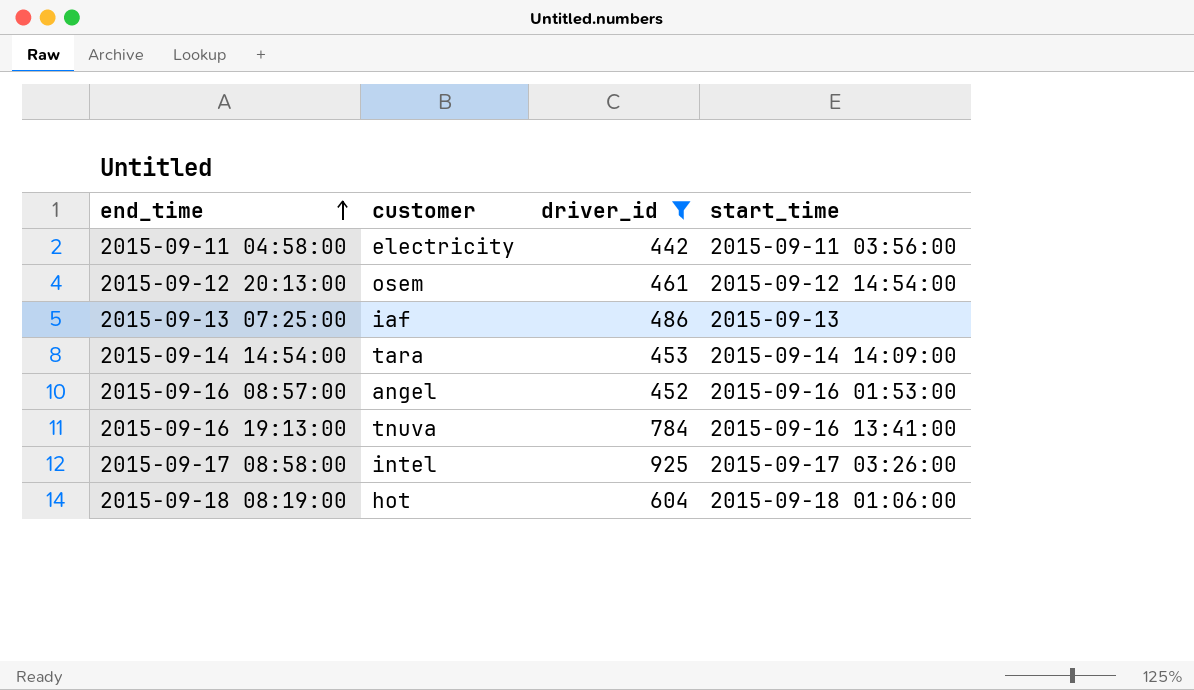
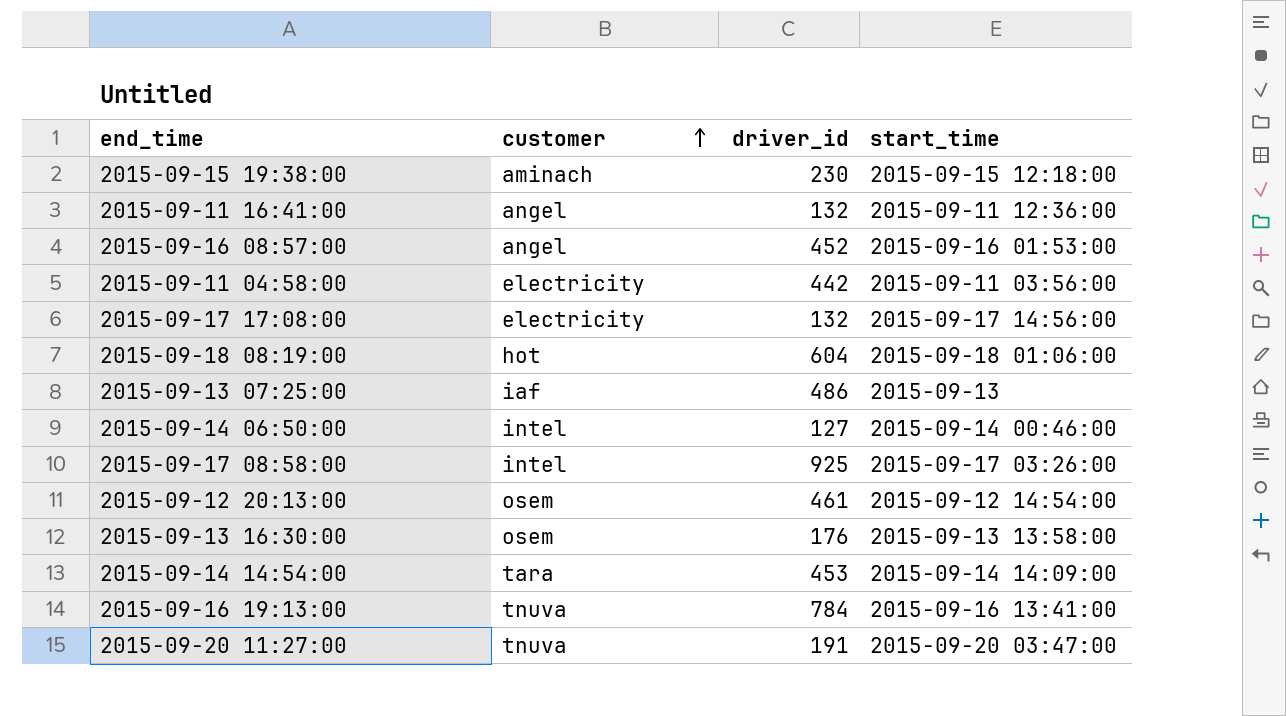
filter: driver_id >= 442 -> none
row order: end_time ascending -> customer ascending

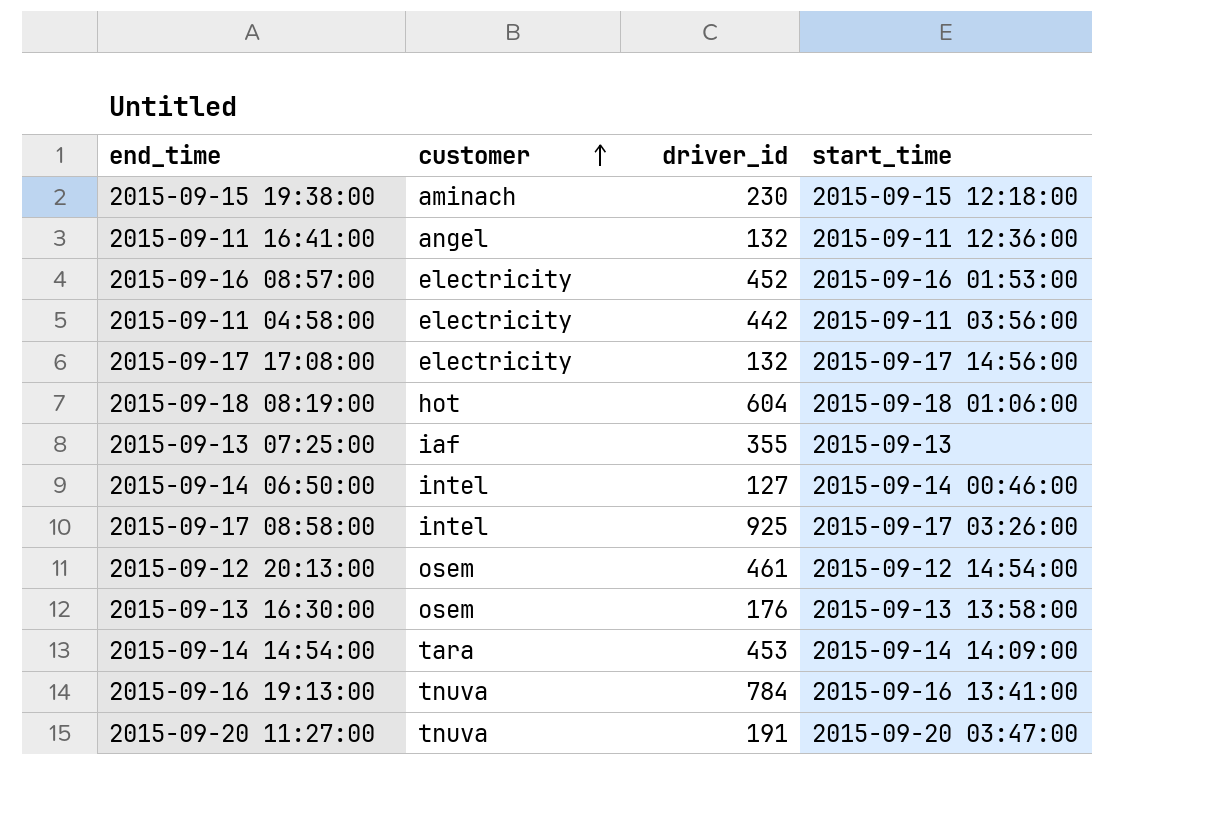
2015-09-16 08:57:00 | customer: angel -> electricity
2015-09-13 07:25:00 | driver_id: 486 -> 355

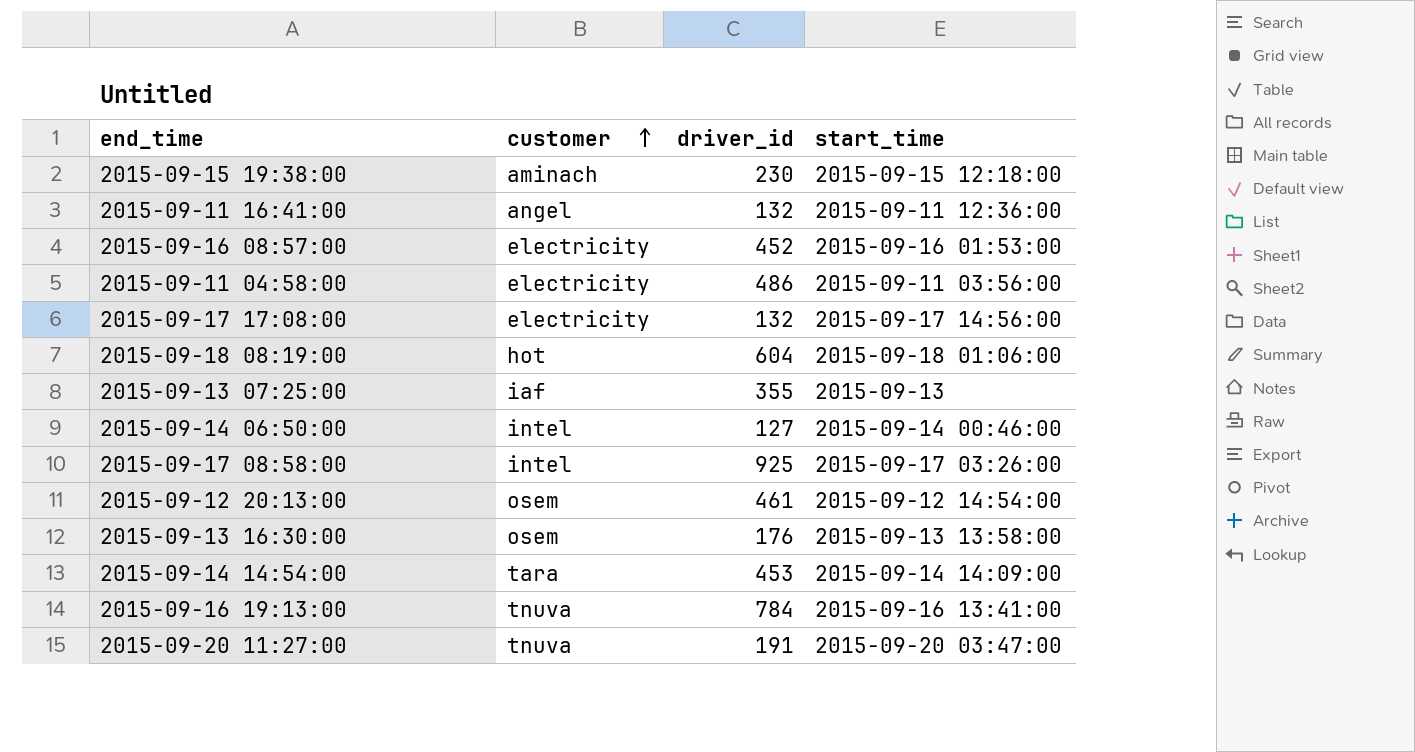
2015-09-11 04:58:00 | driver_id: 442 -> 486

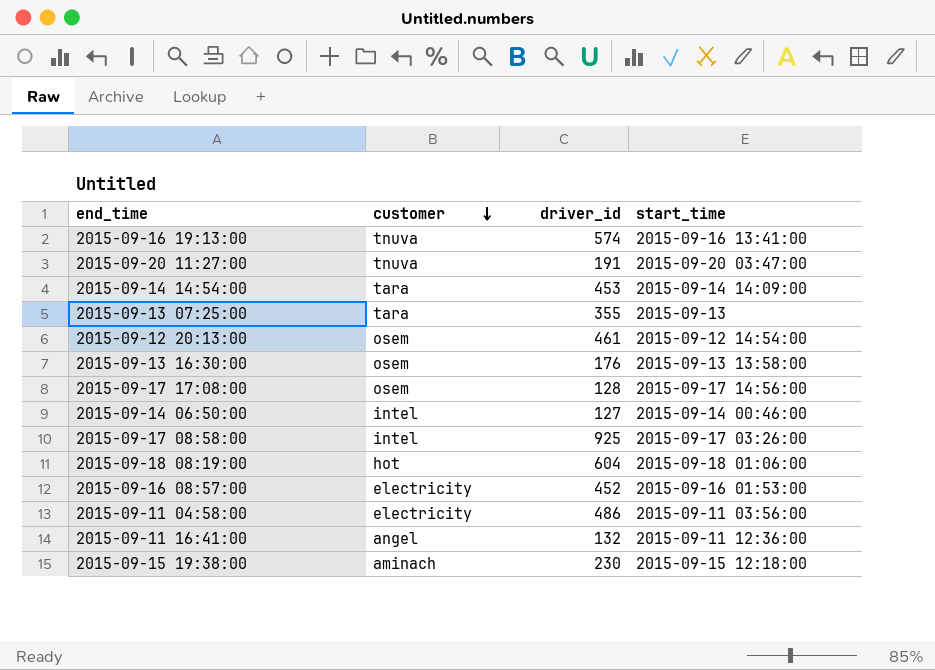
row order: customer ascending -> customer descending
2015-09-16 19:13:00 | driver_id: 784 -> 574
2015-09-13 07:25:00 | customer: iaf -> tara
2015-09-17 17:08:00 | customer: electricity -> osem
2015-09-17 17:08:00 | driver_id: 132 -> 128

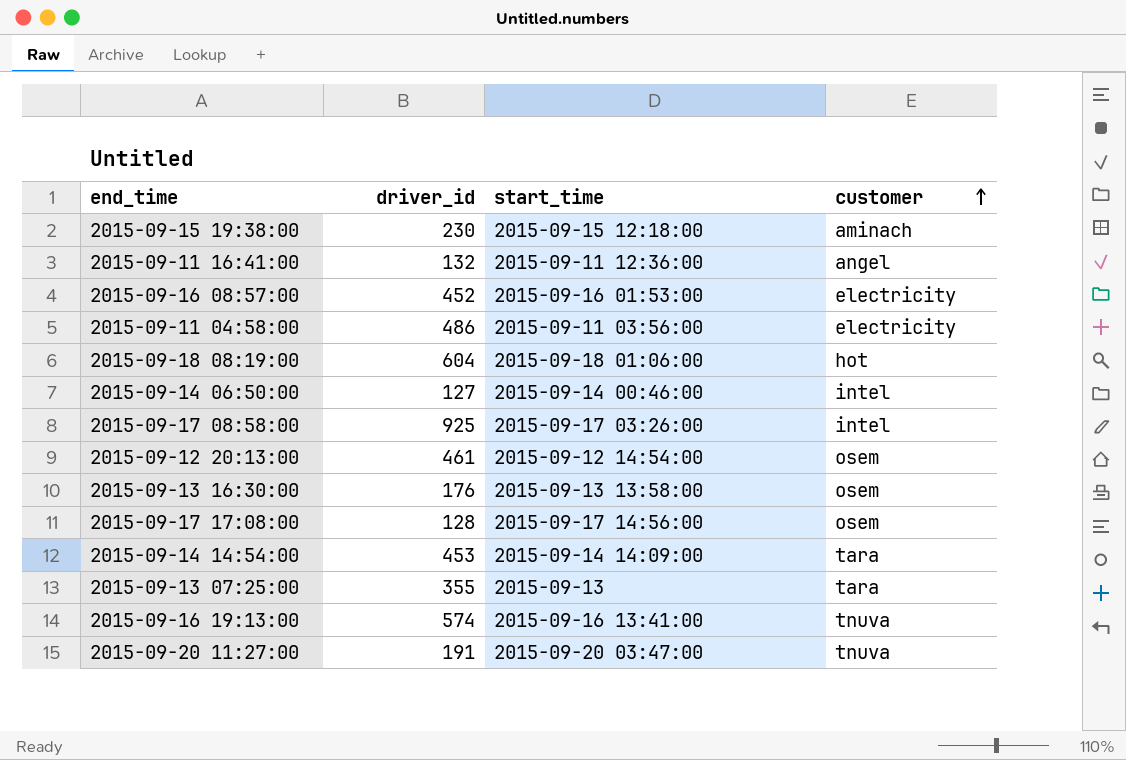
row order: customer descending -> customer ascending
column customer | position: 2 -> 4

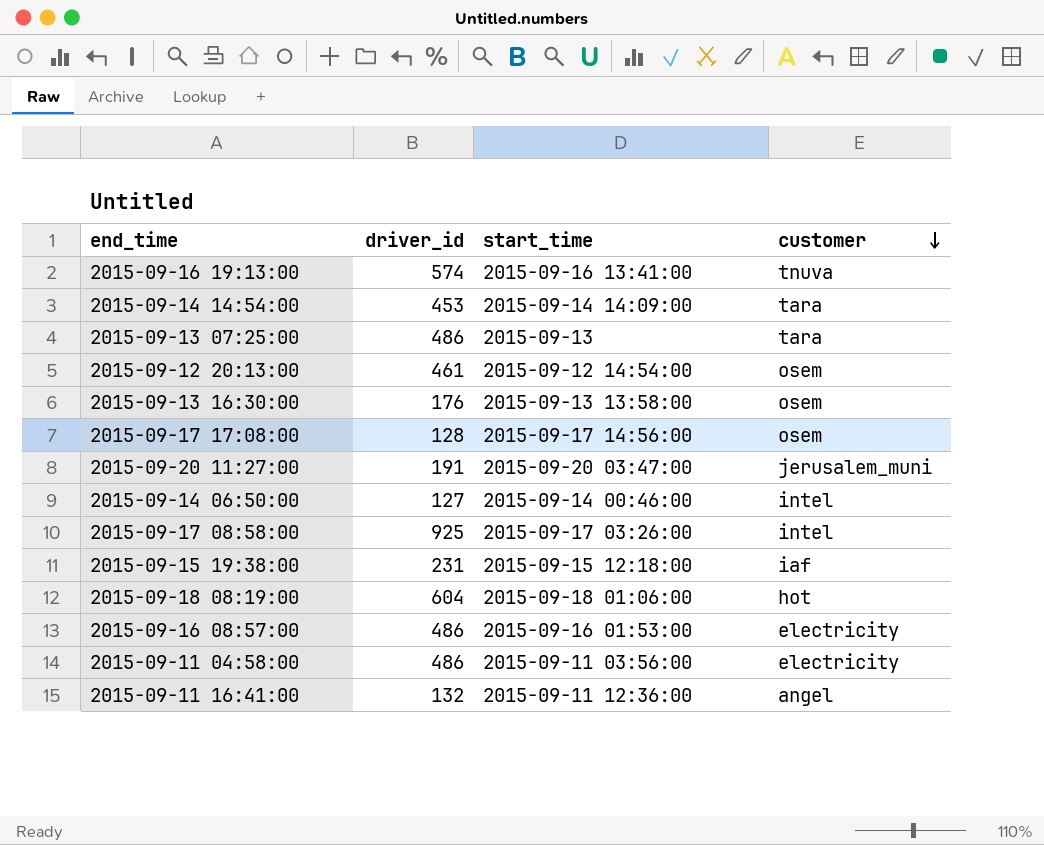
row order: customer ascending -> customer descending
2015-09-13 07:25:00 | driver_id: 355 -> 486
2015-09-20 11:27:00 | customer: tnuva -> jerusalem_muni
2015-09-15 19:38:00 | driver_id: 230 -> 231
2015-09-15 19:38:00 | customer: aminach -> iaf
2015-09-16 08:57:00 | driver_id: 452 -> 486

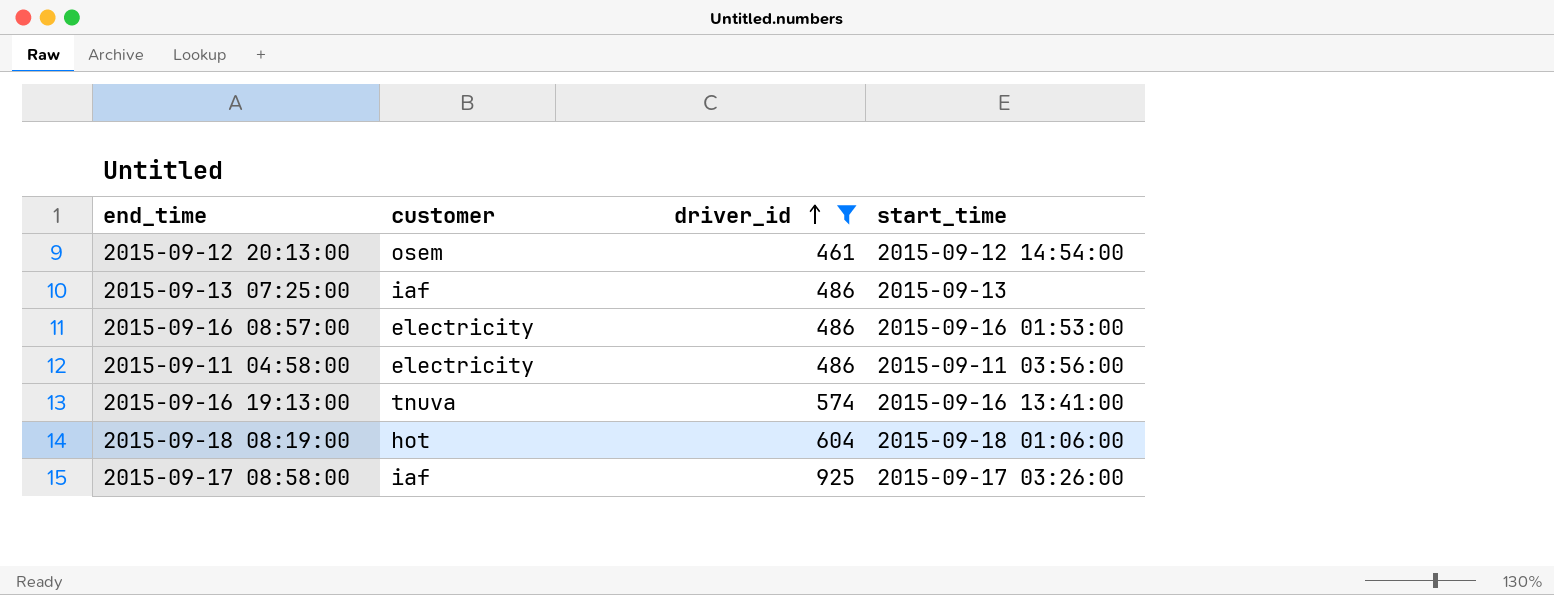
filter: none -> driver_id >= 461
row order: customer descending -> driver_id ascending
column customer | position: 4 -> 2
2015-09-13 07:25:00 | customer: tara -> iaf
2015-09-17 08:58:00 | customer: intel -> iaf

